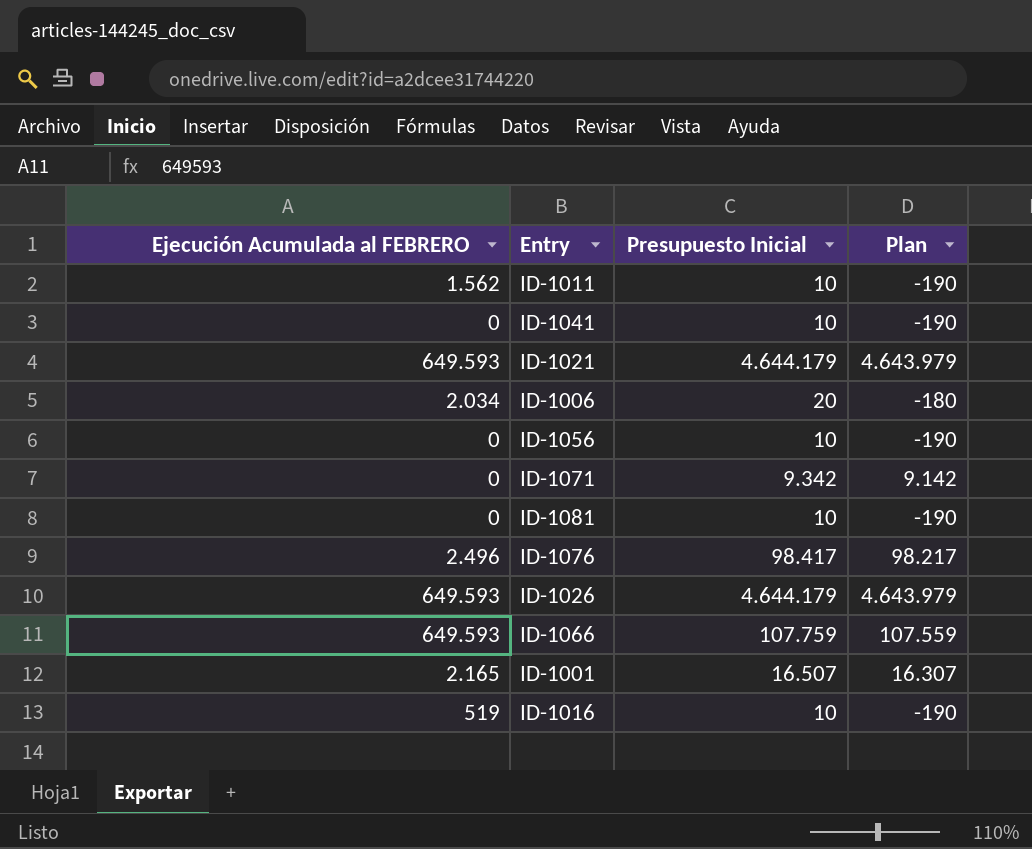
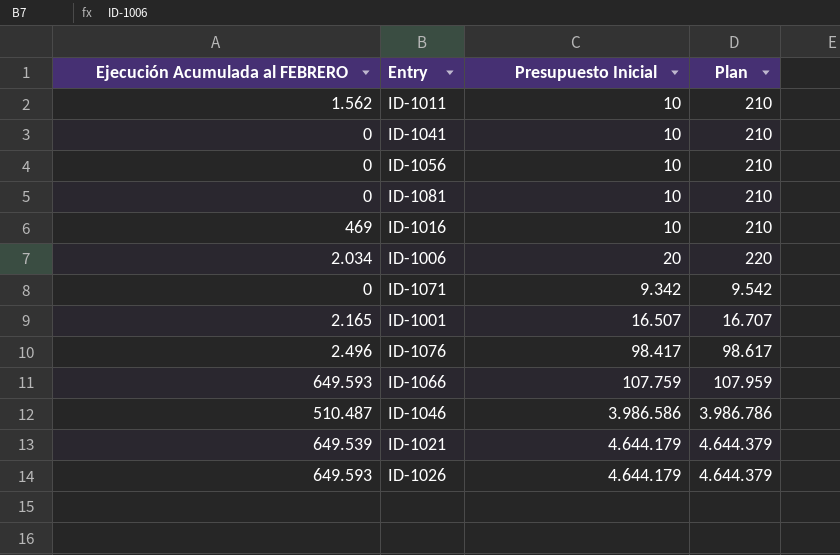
row order: none -> Presupuesto Inicial ascending
column Plan | formula: [Presupuesto Inicial] - 200 -> [Presupuesto Inicial] + 200
ID-1016 | Ejecución Acumulada al FEBRERO: 519 -> 469
row ID-1046: none -> 510.487 | 3.986.586 | 3.986.786
ID-1021 | Ejecución Acumulada al FEBRERO: 649.593 -> 649.539

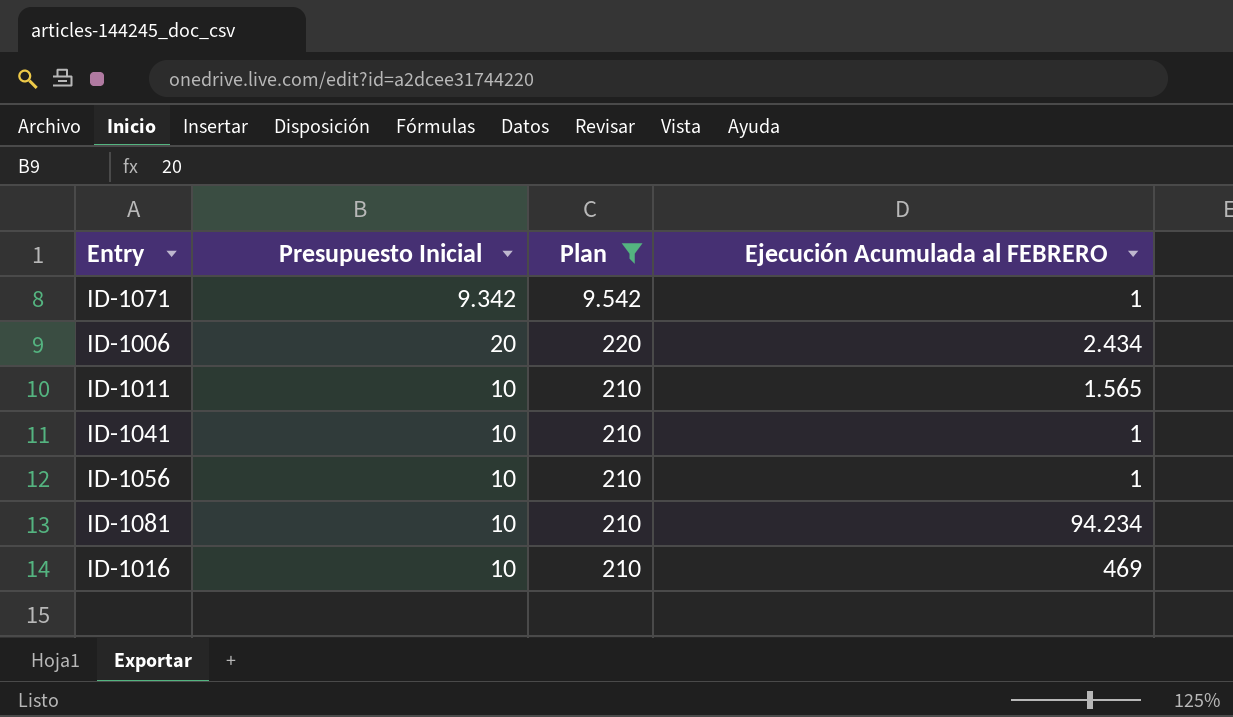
filter: none -> Plan <= 9.542
row order: Presupuesto Inicial ascending -> Presupuesto Inicial descending
column Ejecución Acumulada al FEBRERO | position: 1 -> 4
ID-1071 | Ejecución Acumulada al FEBRERO: 0 -> 1
ID-1006 | Ejecución Acumulada al FEBRERO: 2.034 -> 2.434
ID-1011 | Ejecución Acumulada al FEBRERO: 1.562 -> 1.565
ID-1041 | Ejecución Acumulada al FEBRERO: 0 -> 1
ID-1056 | Ejecución Acumulada al FEBRERO: 0 -> 1
ID-1081 | Ejecución Acumulada al FEBRERO: 0 -> 94.234

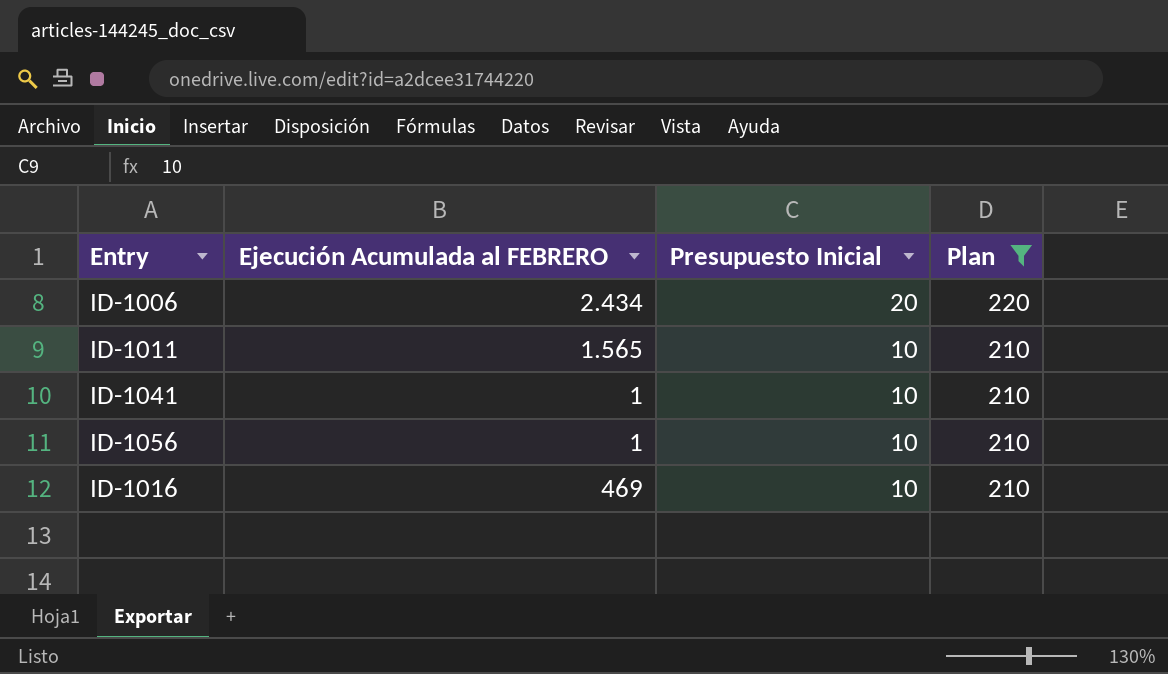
column Ejecución Acumulada al FEBRERO | position: 4 -> 2
row ID-1071: 9.342 | 9.542 | 1 -> none
row ID-1081: 10 | 210 | 94.234 -> none

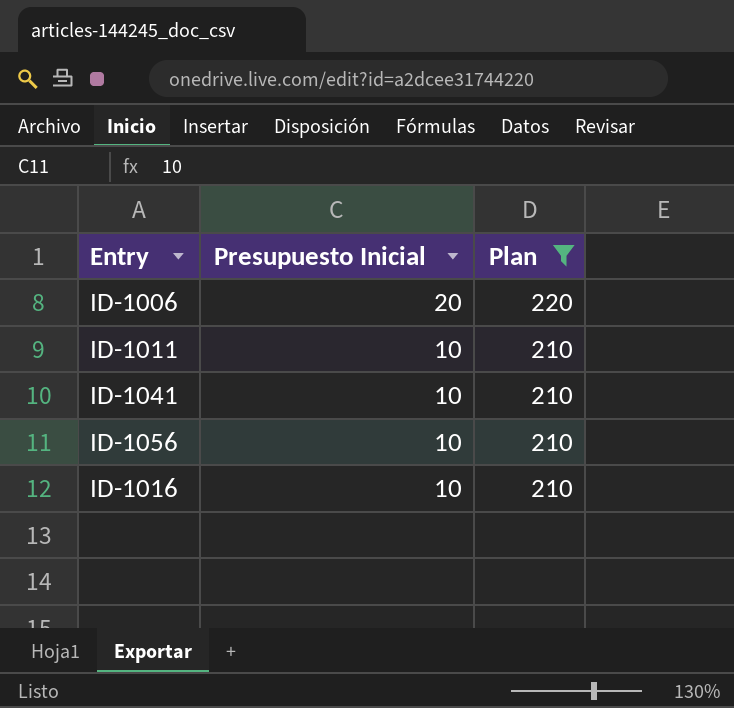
column Ejecución Acumulada al FEBRERO | position: 2 -> none

